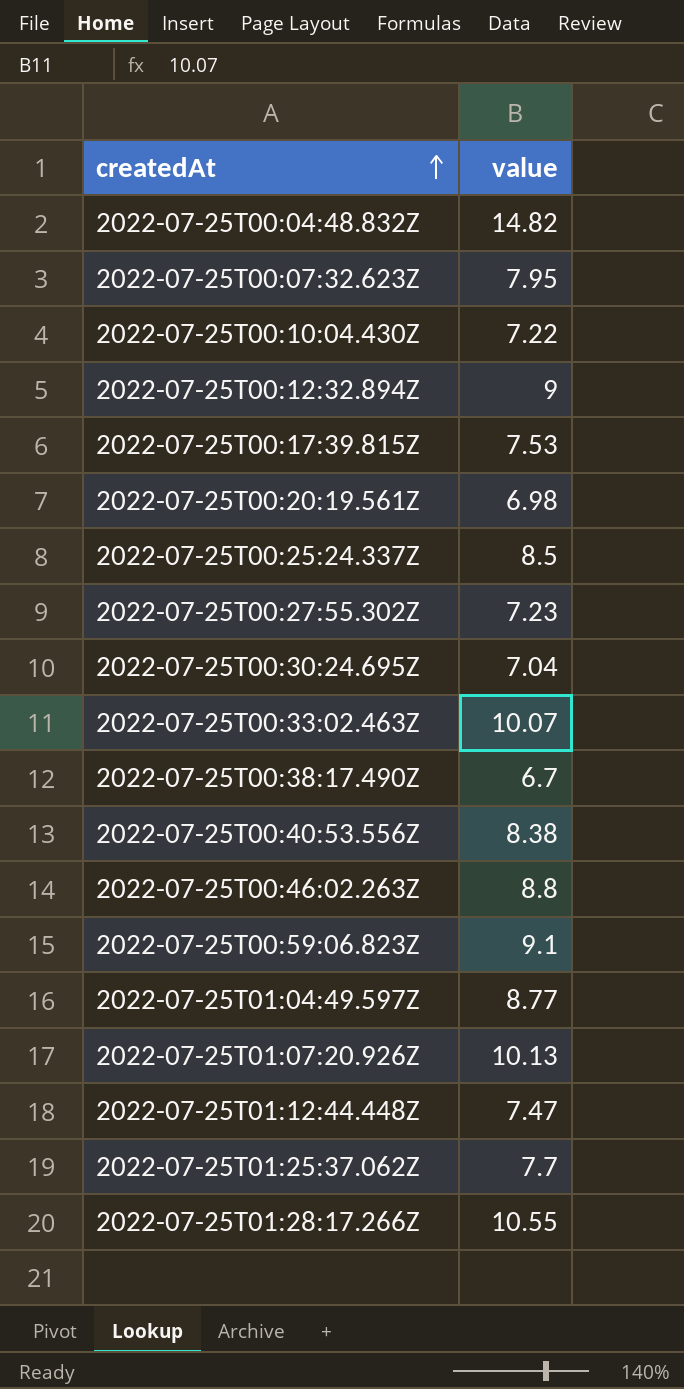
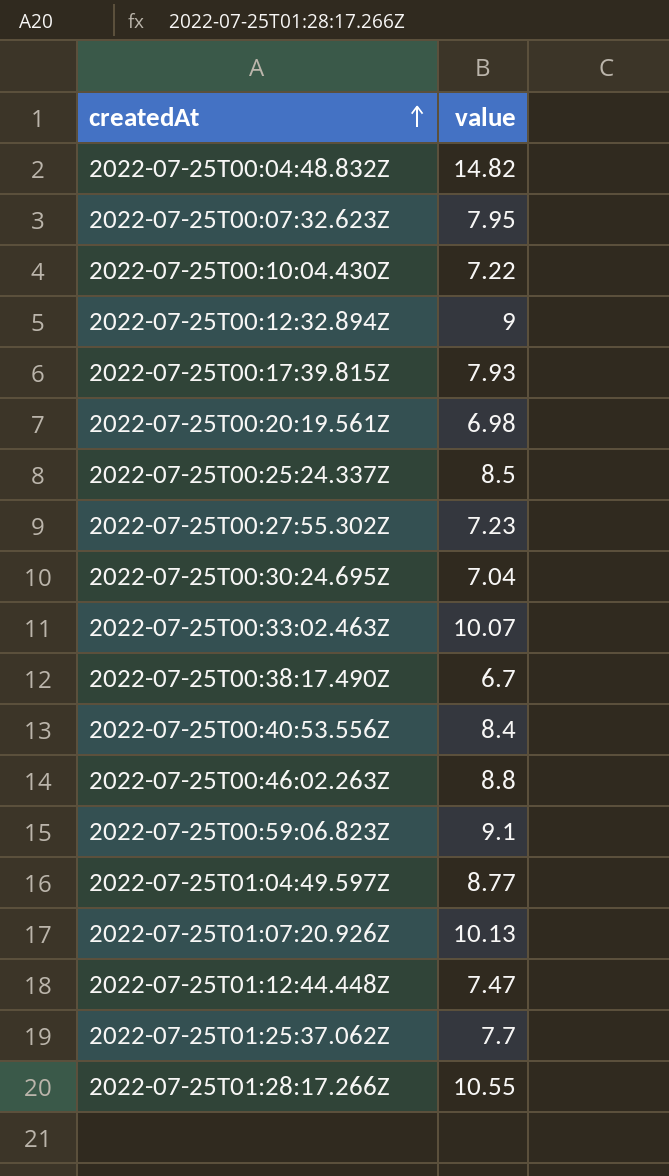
2022-07-25T00:17:39.815Z | value: 7.53 -> 7.93
2022-07-25T00:40:53.556Z | value: 8.38 -> 8.4

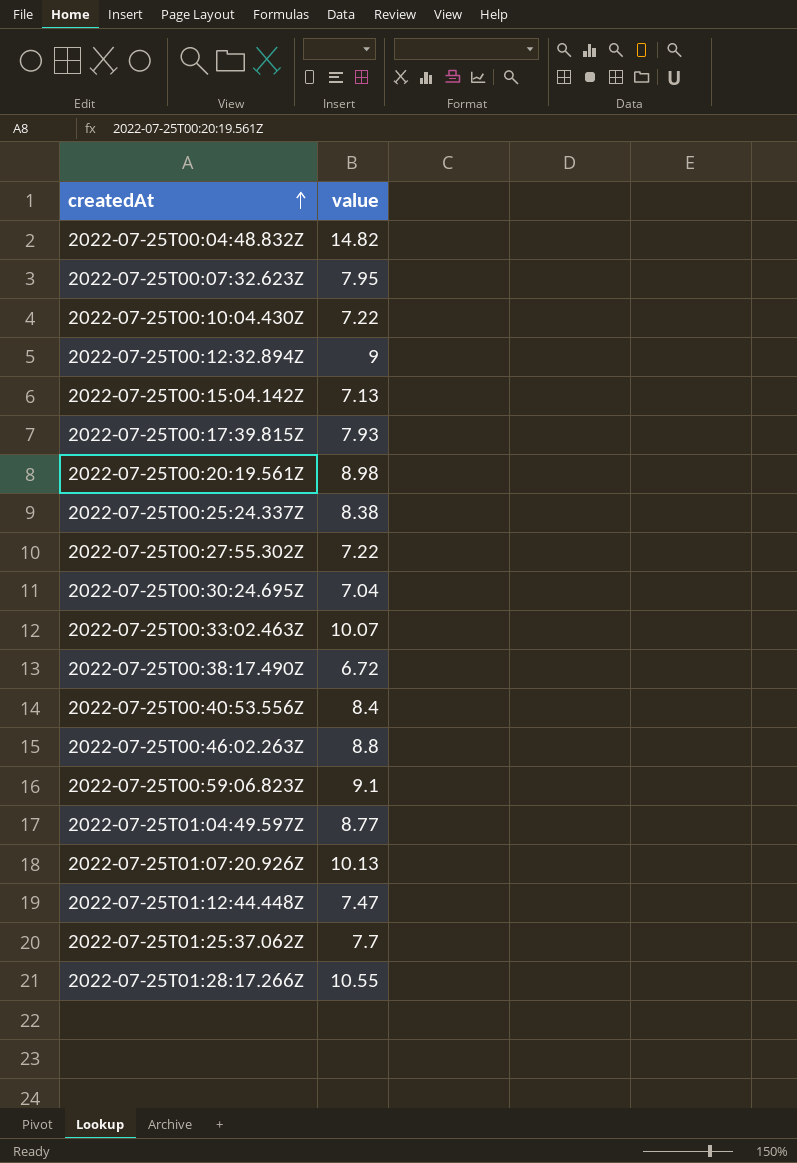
row 2022-07-25T00:15:04.142Z: none -> 7.13
2022-07-25T00:20:19.561Z | value: 6.98 -> 8.98
2022-07-25T00:25:24.337Z | value: 8.5 -> 8.38
2022-07-25T00:27:55.302Z | value: 7.23 -> 7.22
2022-07-25T00:38:17.490Z | value: 6.7 -> 6.72

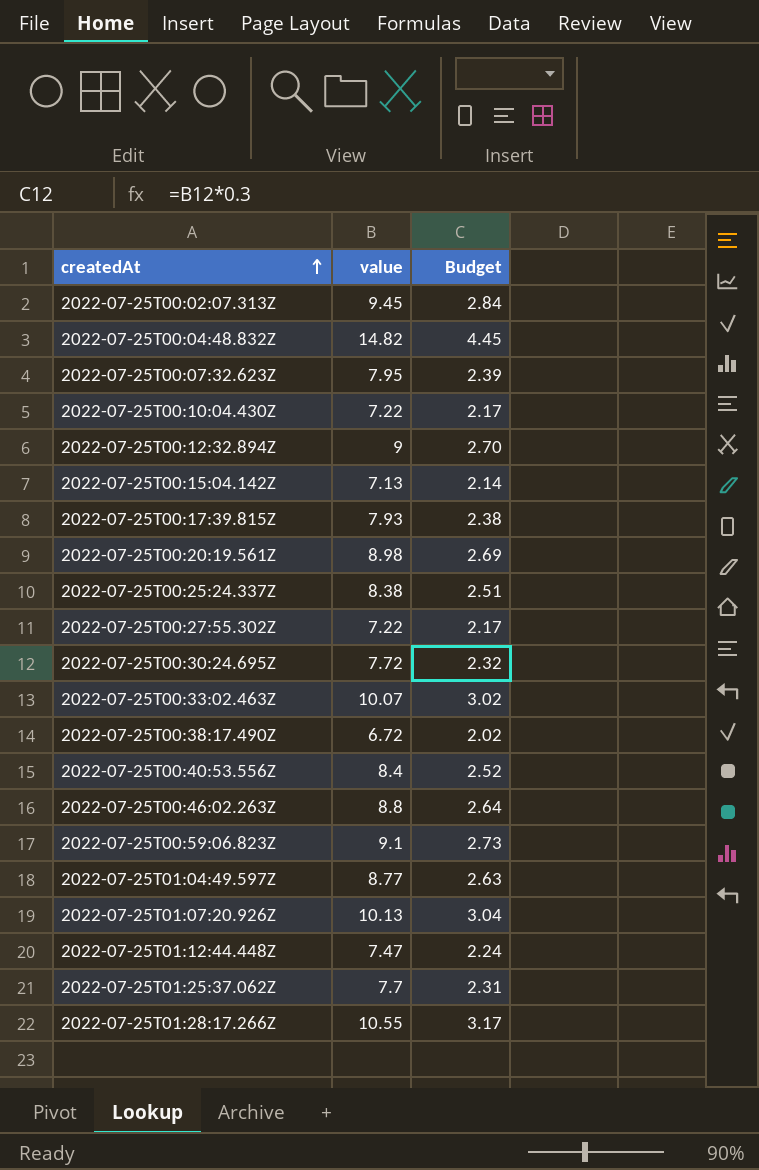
column Budget | formula: none -> [value] * 0.3
row 2022-07-25T00:02:07.313Z: none -> 9.45 | 2.84
2022-07-25T00:30:24.695Z | value: 7.04 -> 7.72

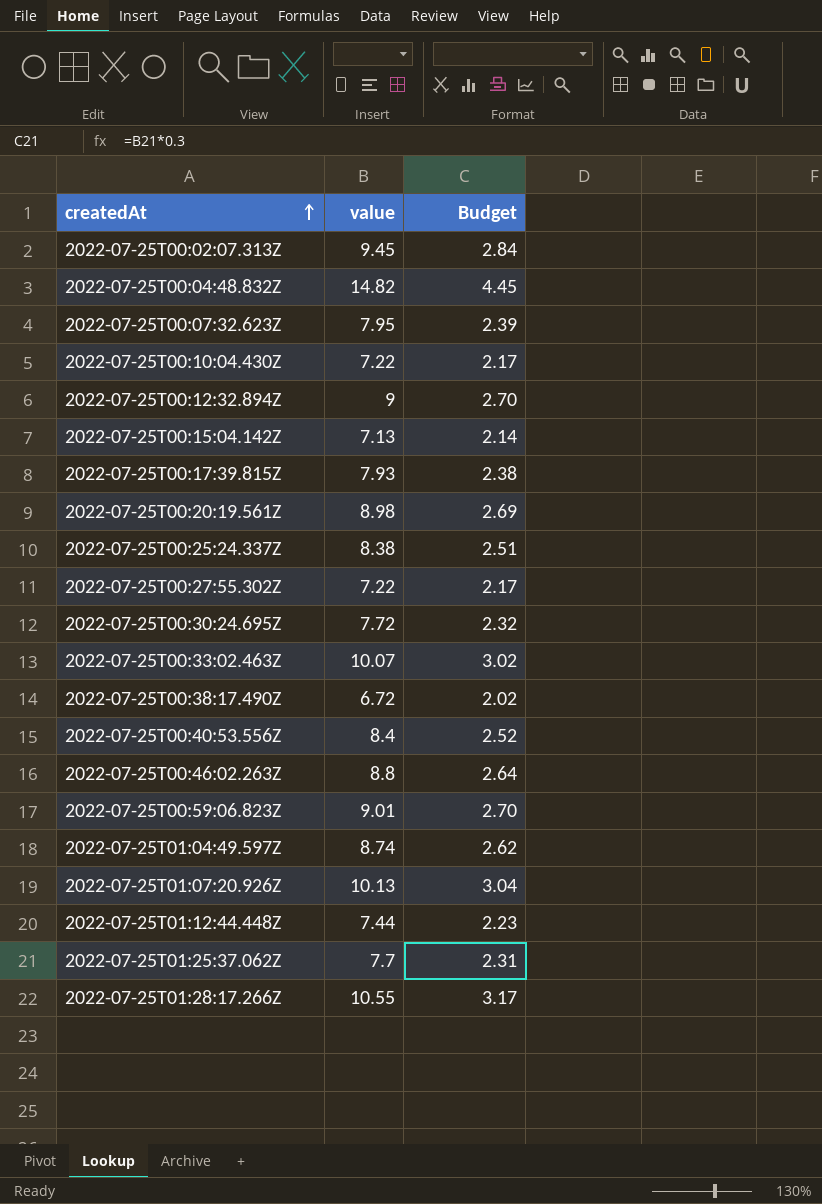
2022-07-25T00:59:06.823Z | value: 9.1 -> 9.01
2022-07-25T00:59:06.823Z | Budget: 2.73 -> 2.70
2022-07-25T01:04:49.597Z | value: 8.77 -> 8.74
2022-07-25T01:04:49.597Z | Budget: 2.63 -> 2.62
2022-07-25T01:12:44.448Z | value: 7.47 -> 7.44
2022-07-25T01:12:44.448Z | Budget: 2.24 -> 2.23

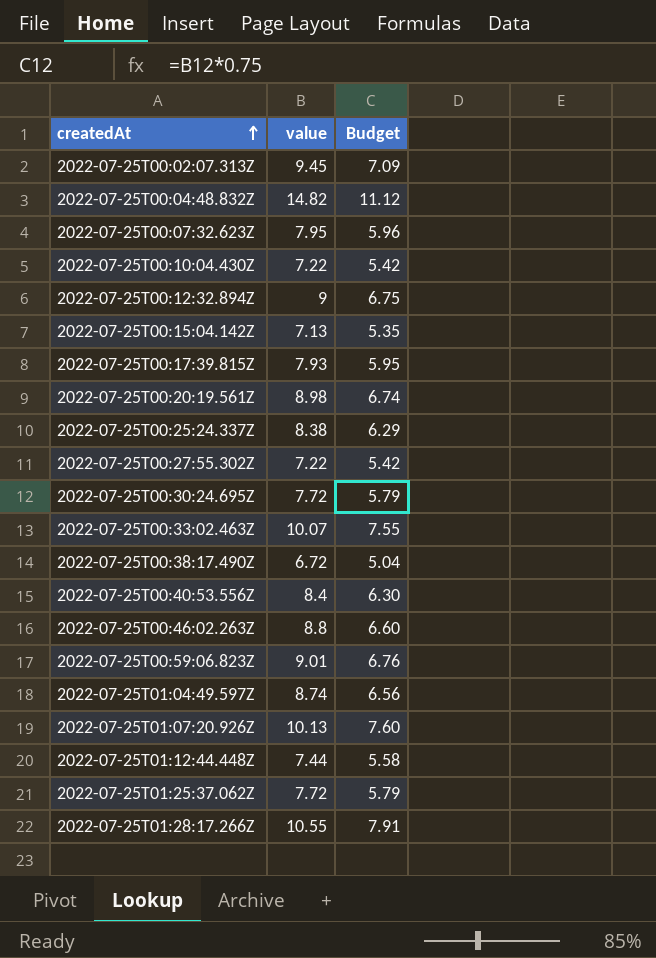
column Budget | formula: [value] * 0.3 -> [value] * 0.75
2022-07-25T01:25:37.062Z | value: 7.7 -> 7.72

